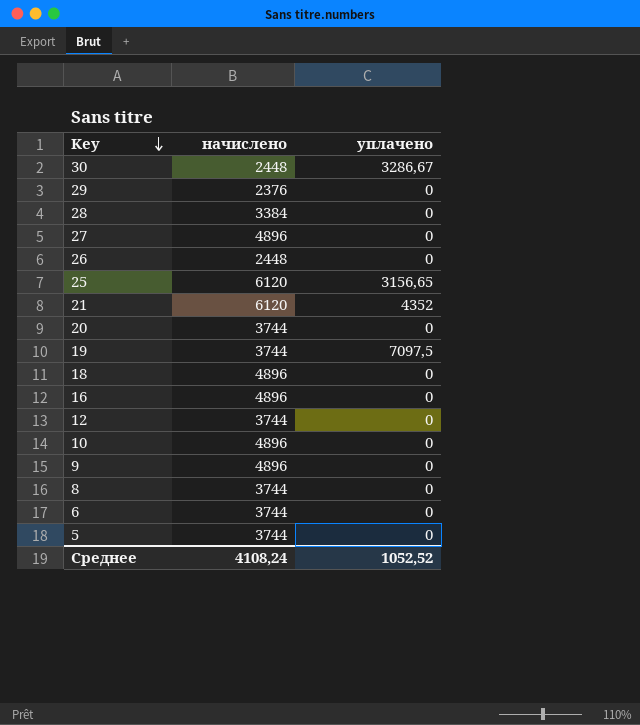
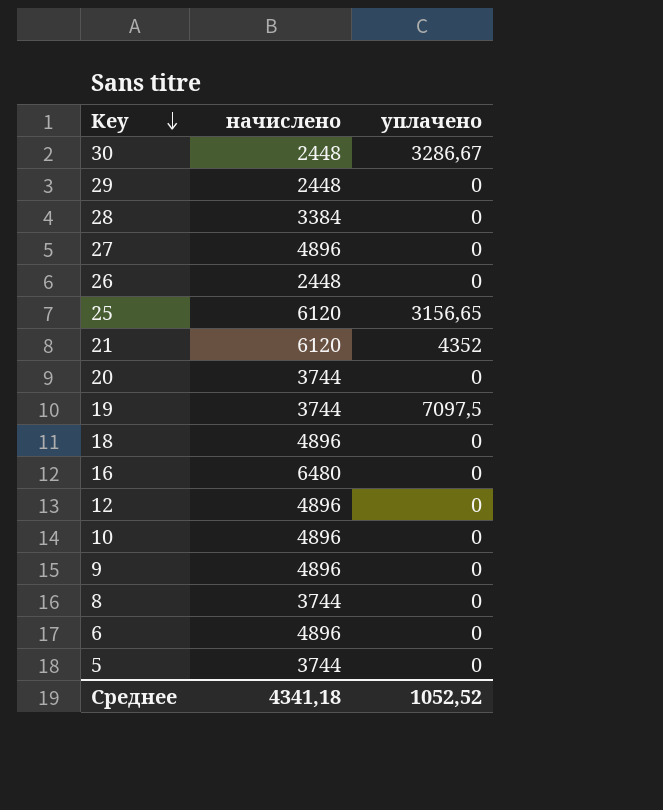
29 | начислено: 2376 -> 2448
16 | начислено: 4896 -> 6480
12 | начислено: 3744 -> 4896
6 | начислено: 3744 -> 4896
Среднее | начислено: 4108,24 -> 4341,18

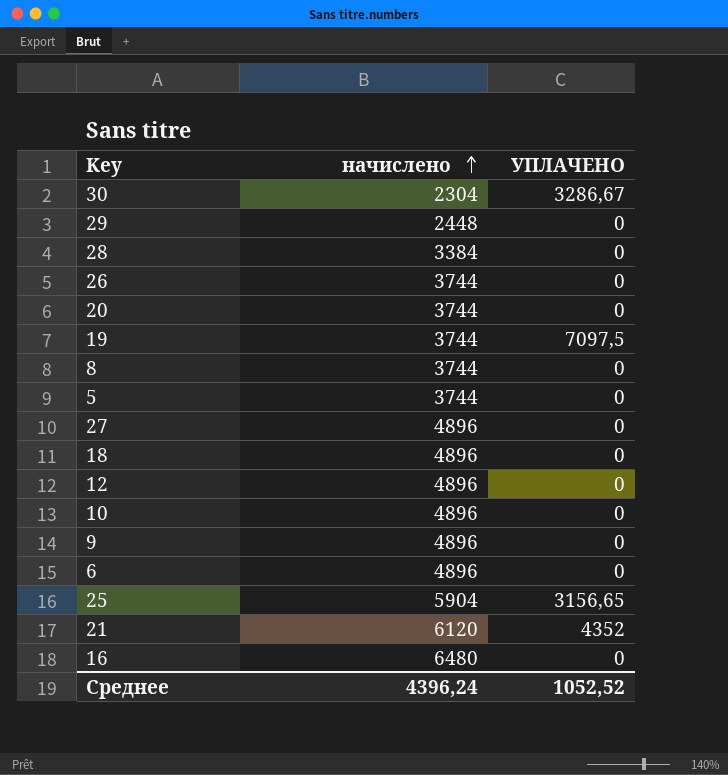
row order: Key descending -> начислено ascending
column name: уплачено -> УПЛАЧЕНО
30 | начислено: 2448 -> 2304
26 | начислено: 2448 -> 3744
25 | начислено: 6120 -> 5904
Среднее | начислено: 4341,18 -> 4396,24

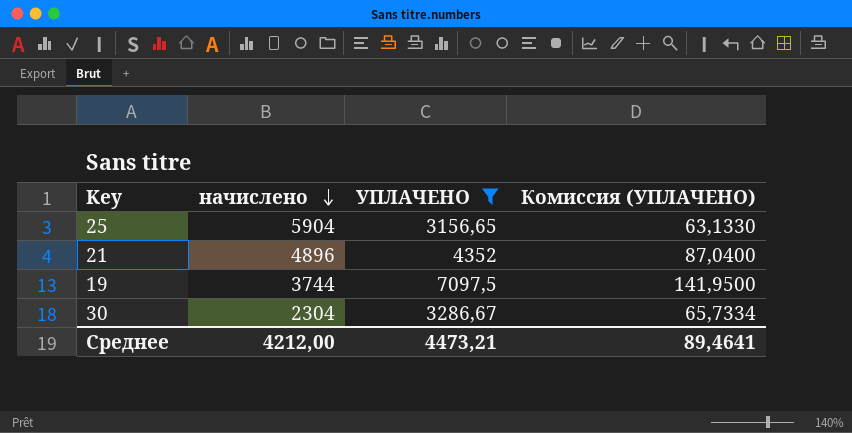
filter: none -> УПЛАЧЕНО != 0
row order: начислено ascending -> начислено descending
column Комиссия (УПЛАЧЕНО) | formula: none -> [УПЛАЧЕНО] * 0,02
21 | начислено: 6120 -> 4896
Среднее | начислено: 4396,24 -> 4212,00
Среднее | УПЛАЧЕНО: 1052,52 -> 4473,21

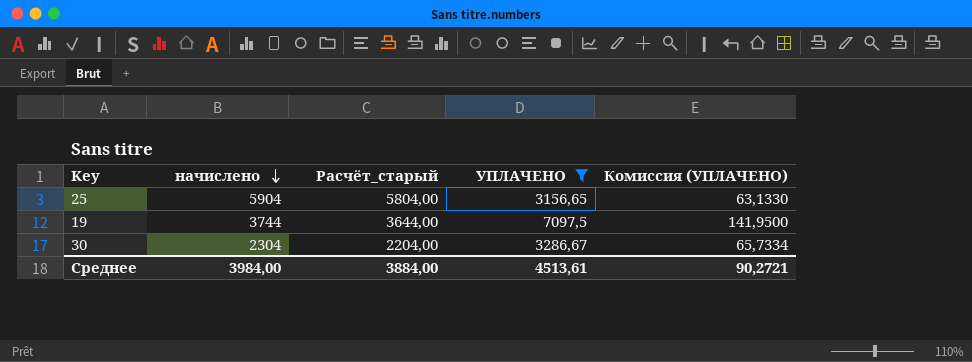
column Расчёт_старый | formula: none -> [начислено] - 100
row 21: 4896 | 4352 | 87,0400 -> none
Среднее | начислено: 4212,00 -> 3984,00
Среднее | УПЛАЧЕНО: 4473,21 -> 4513,61
Среднее | Комиссия (УПЛАЧЕНО): 89,4641 -> 90,2721

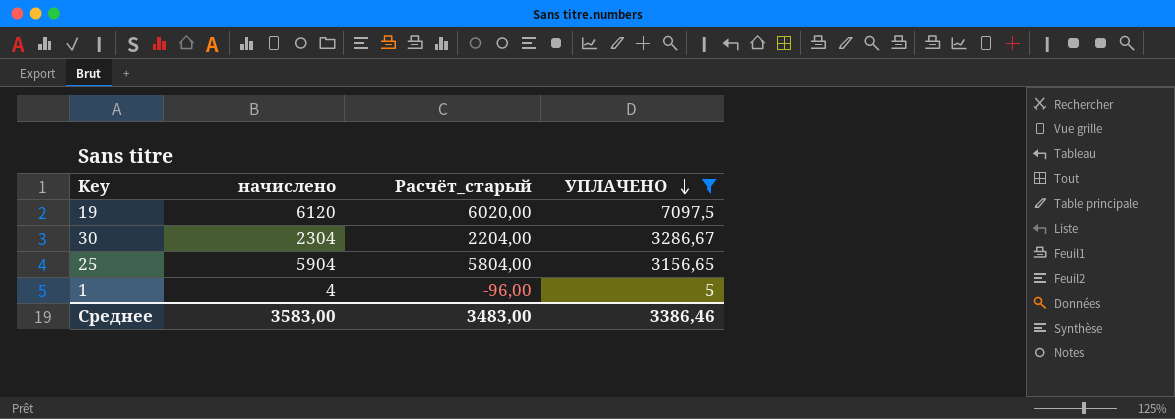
row order: начислено descending -> УПЛАЧЕНО descending
column Комиссия (УПЛАЧЕНО) | formula: [УПЛАЧЕНО] * 0,02 -> none
19 | начислено: 3744 -> 6120
19 | Расчёт_старый: 3644,00 -> 6020,00
row 1: none -> 4 | -96,00 | 5
Среднее | начислено: 3984,00 -> 3583,00
Среднее | Расчёт_старый: 3884,00 -> 3483,00
Среднее | УПЛАЧЕНО: 4513,61 -> 3386,46

